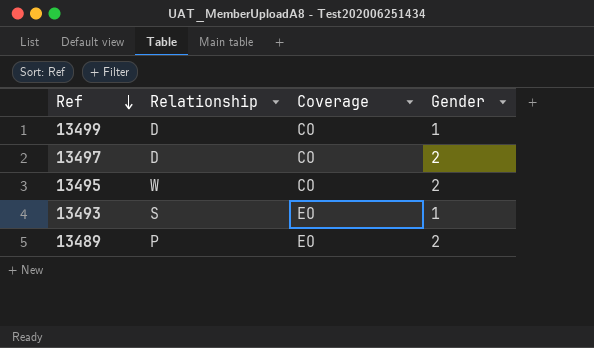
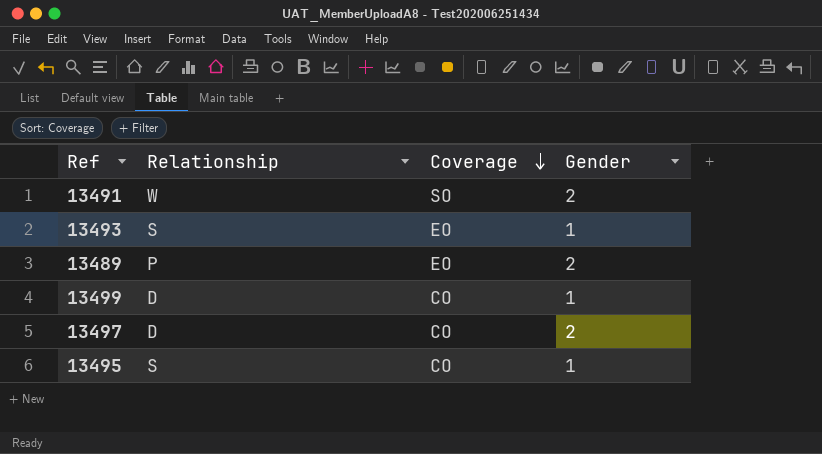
row order: Ref descending -> Coverage descending
row 13491: none -> W | SO | 2
13495 | Relationship: W -> S
13495 | Gender: 2 -> 1

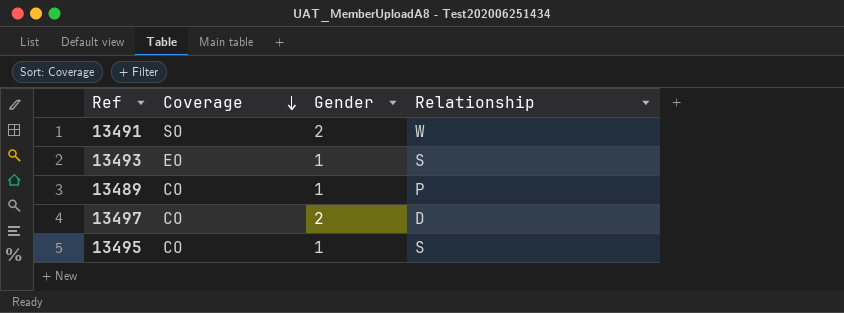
column Relationship | position: 2 -> 4
row 13499: D | CO | 1 -> none
13489 | Coverage: EO -> CO
13489 | Gender: 2 -> 1

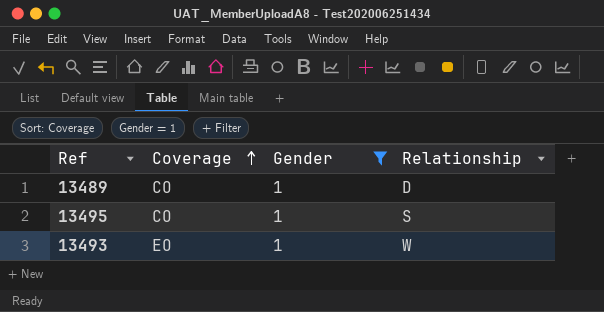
filter: none -> Gender = 1
row order: Coverage descending -> Coverage ascending
13489 | Relationship: P -> D
13493 | Relationship: S -> W

